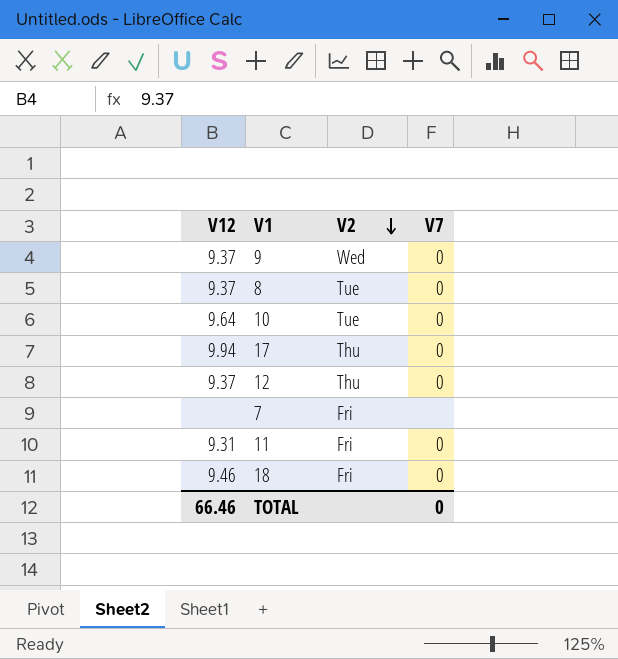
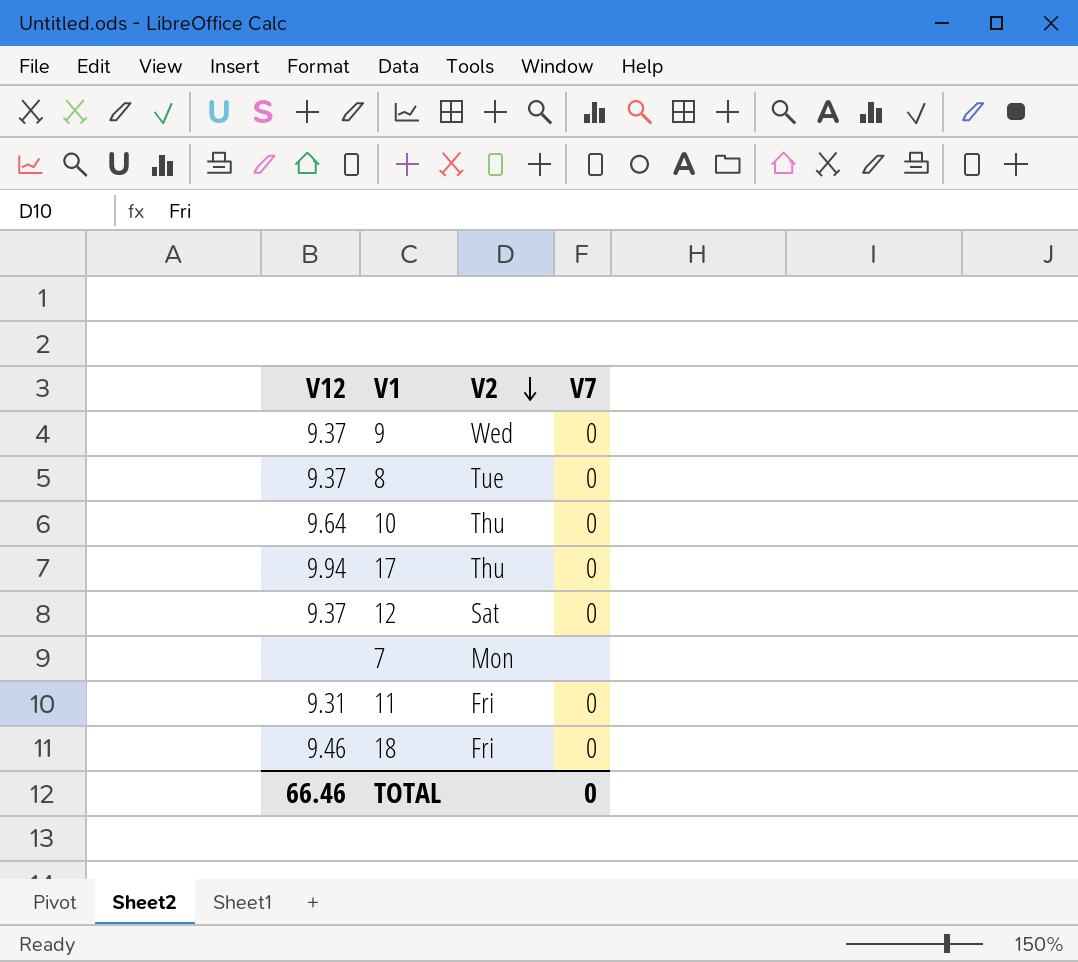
10 | V2: Tue -> Thu
12 | V2: Thu -> Sat
7 | V2: Fri -> Mon

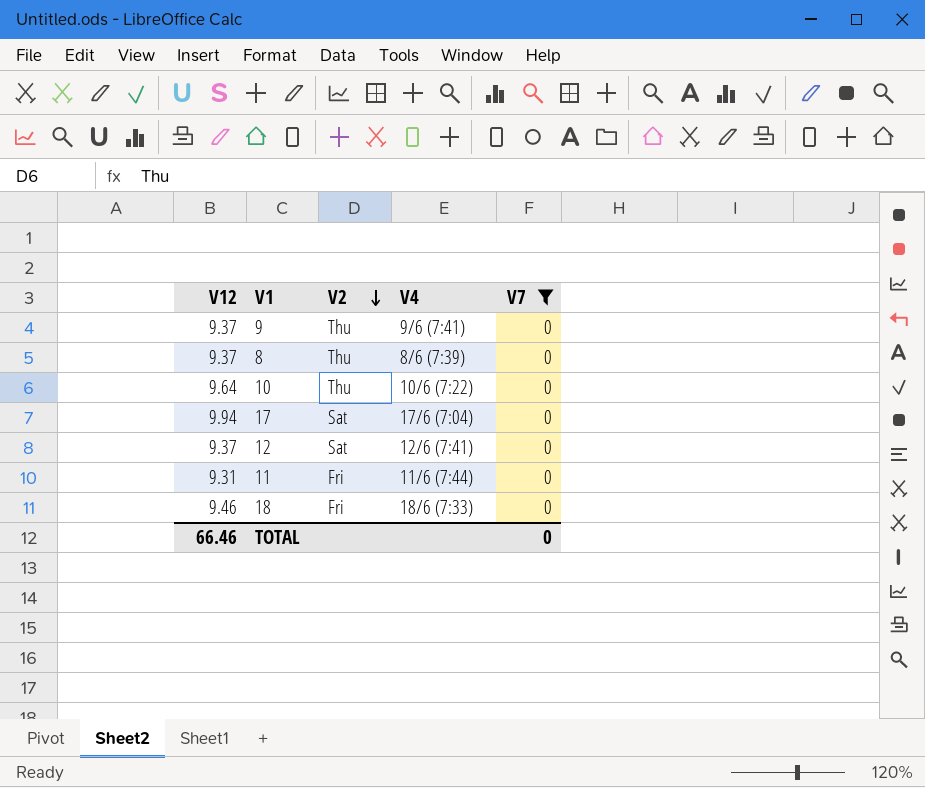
filter: none -> V7 = 0
column V4 | position: none -> 4
9 | V2: Wed -> Thu
8 | V2: Tue -> Thu
17 | V2: Thu -> Sat

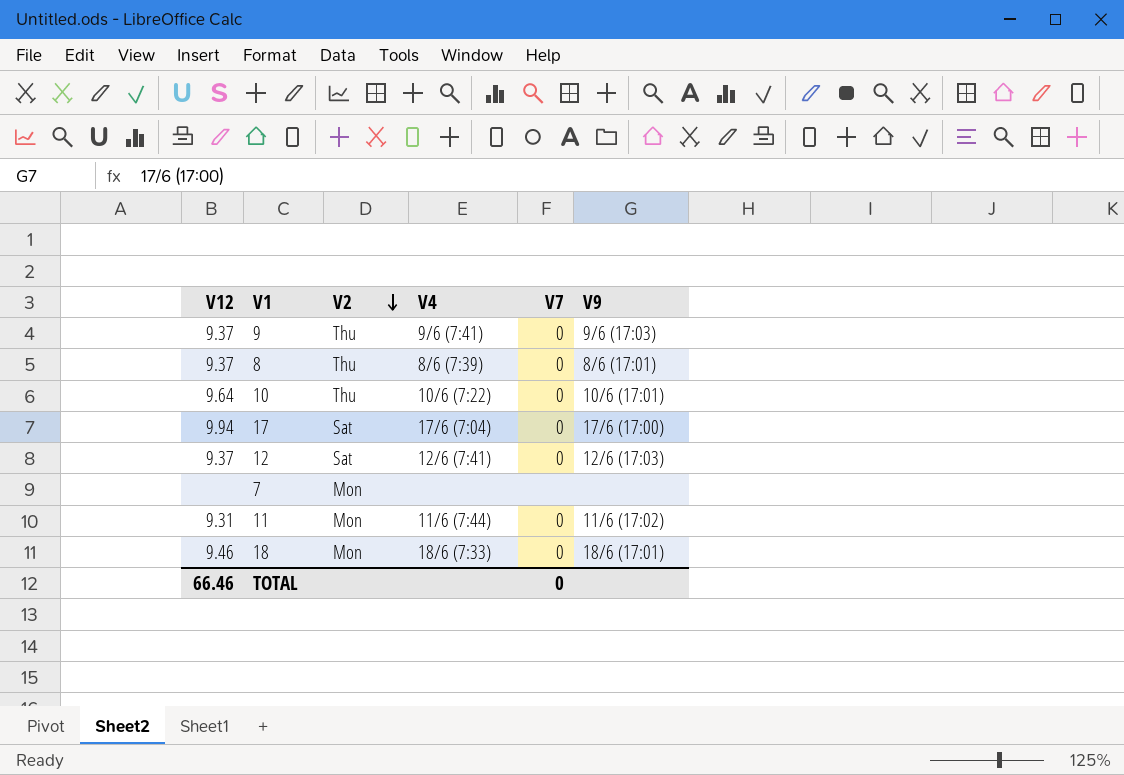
filter: V7 = 0 -> none
column V9 | position: none -> 6
11 | V2: Fri -> Mon
18 | V2: Fri -> Mon

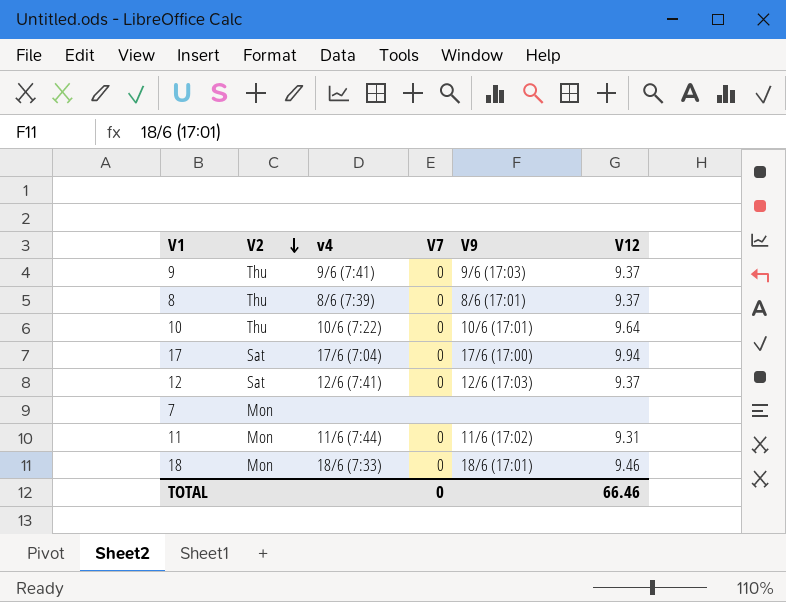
column name: V4 -> v4
column V12 | position: 1 -> 6

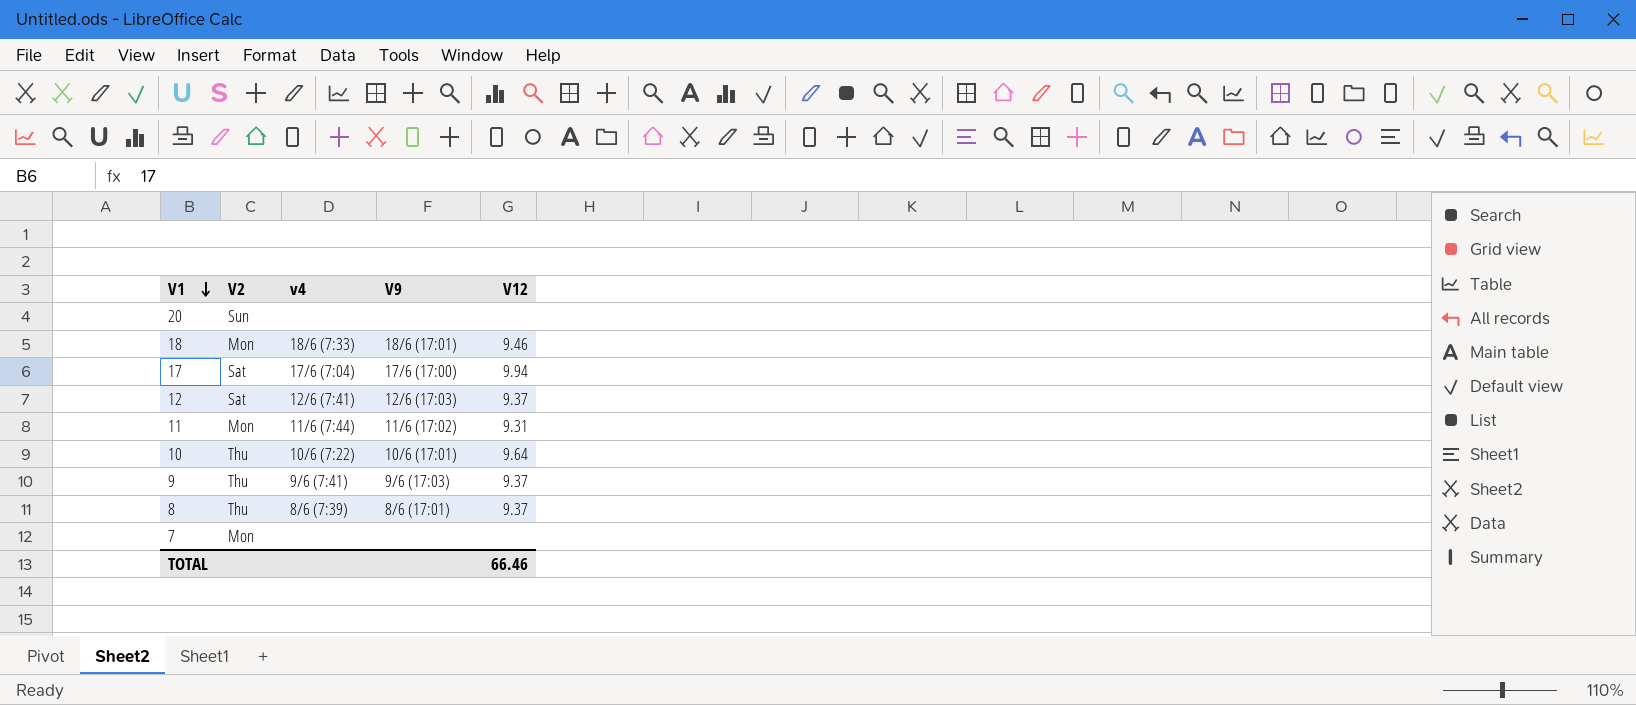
row order: V2 descending -> V1 descending
column V7 | position: 4 -> none
row 20: none -> Sun | none | none | none

